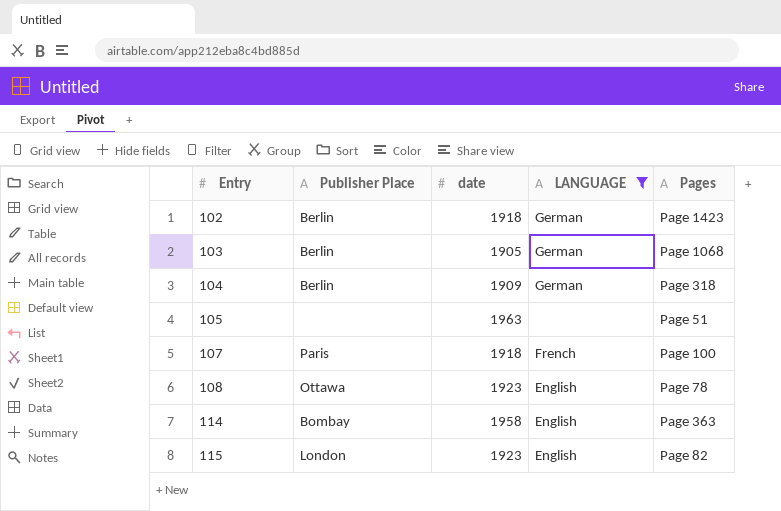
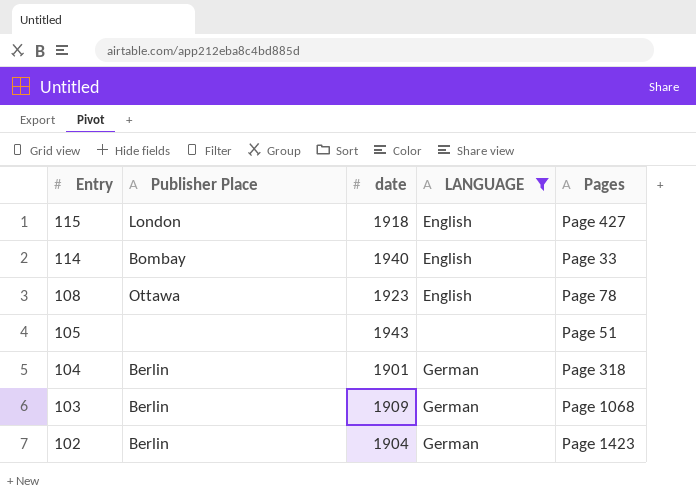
row order: Entry ascending -> Entry descending
row 107: Paris | 1918 | French | Page 100 -> none
115 | date: 1923 -> 1918
115 | Pages: Page 82 -> Page 427
114 | date: 1958 -> 1940
114 | Pages: Page 363 -> Page 33
105 | date: 1963 -> 1943
104 | date: 1909 -> 1901
103 | date: 1905 -> 1909
102 | date: 1918 -> 1904

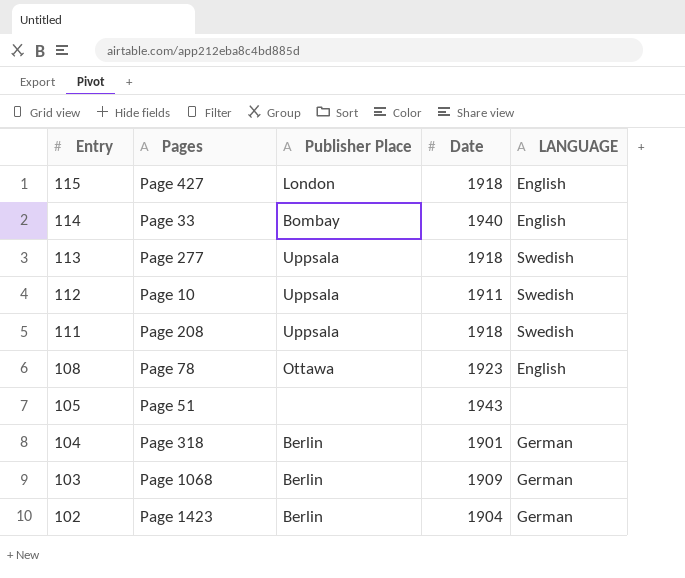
filter: LANGUAGE != Swedish -> none
column Pages | position: 5 -> 2
column name: date -> Date

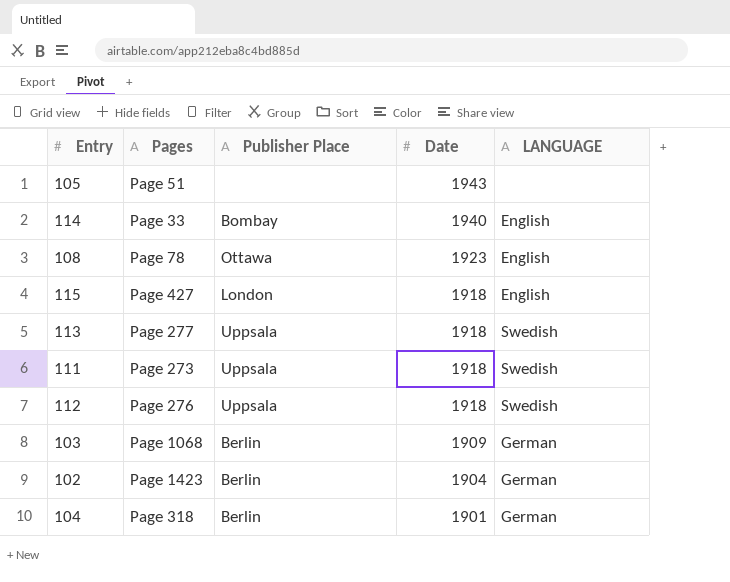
row order: Entry descending -> Date descending
111 | Pages: Page 208 -> Page 273
112 | Pages: Page 10 -> Page 276
112 | Date: 1911 -> 1918

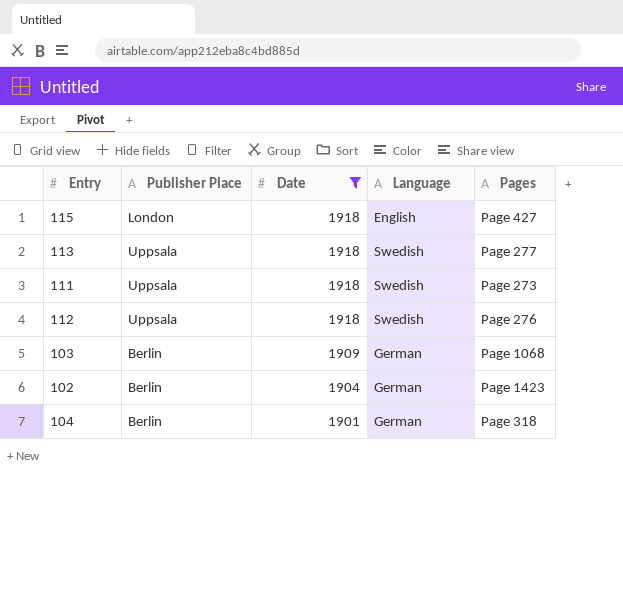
filter: none -> Date <= 1918
column name: LANGUAGE -> Language
column Pages | position: 2 -> 5

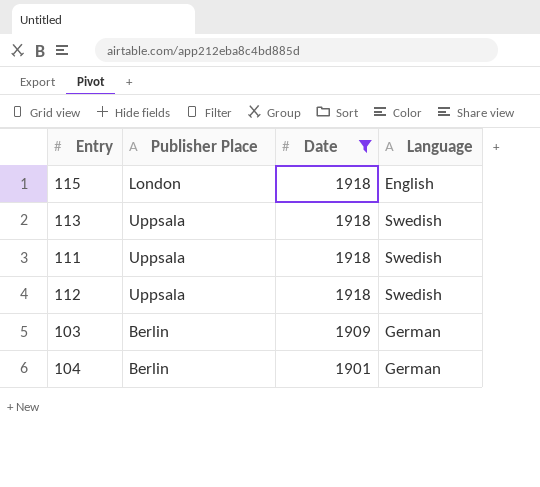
column Pages | position: 5 -> none
row 102: Berlin | 1904 | German | Page 1423 -> none

